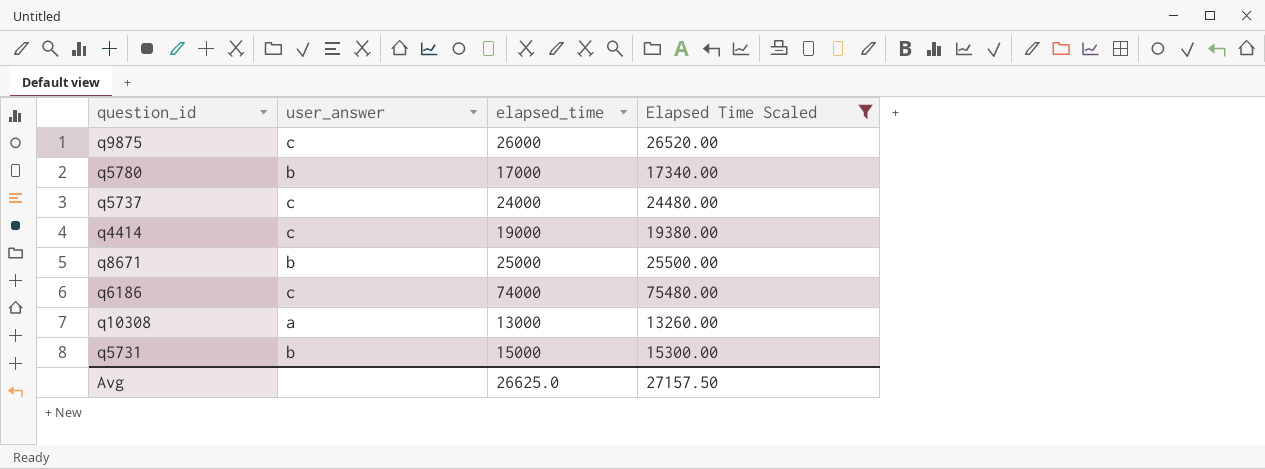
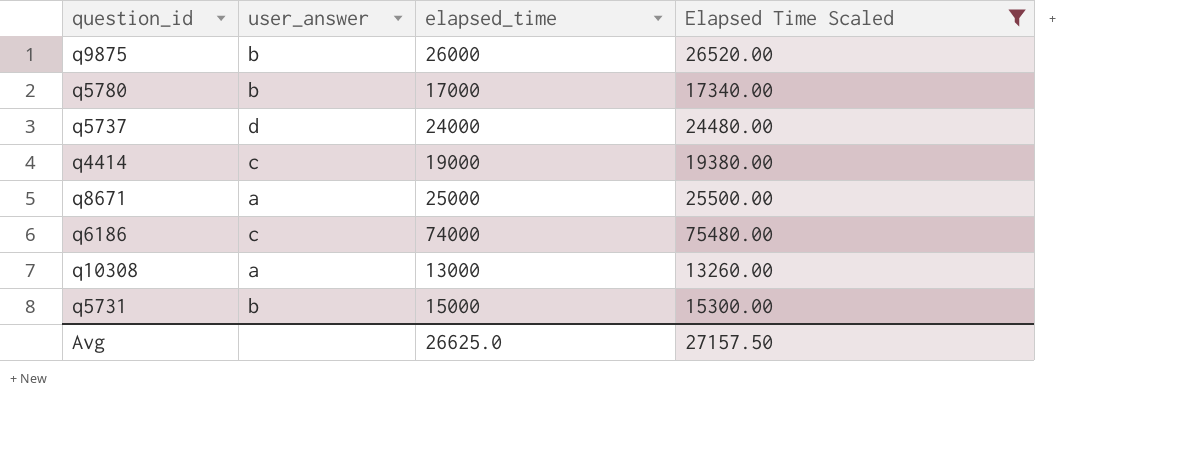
q9875 | user_answer: c -> b
q5737 | user_answer: c -> d
q8671 | user_answer: b -> a

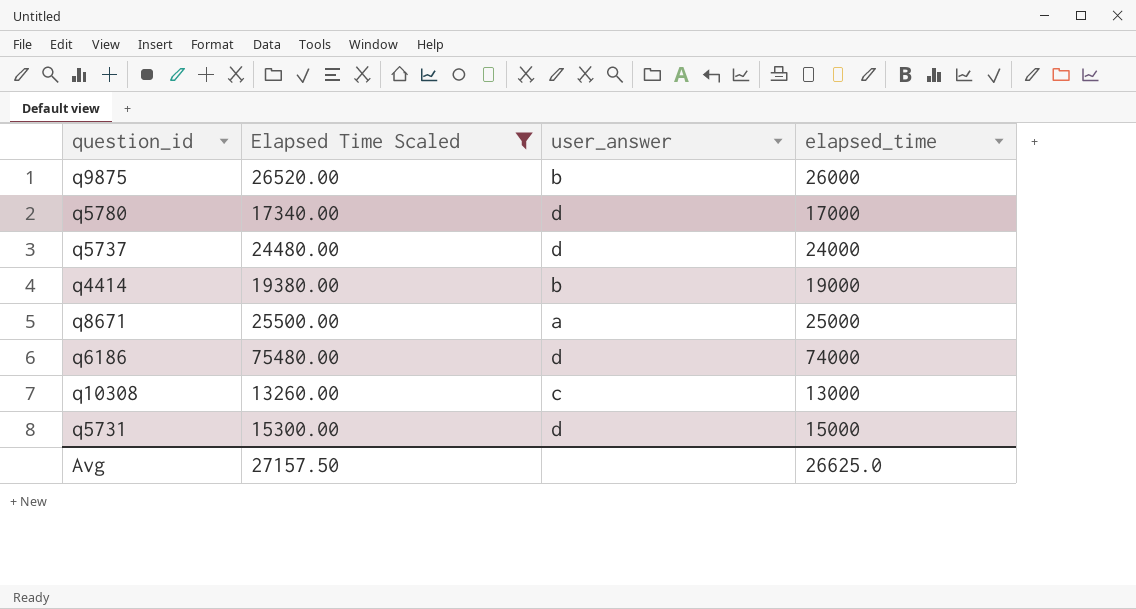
column Elapsed Time Scaled | position: 4 -> 2
q5780 | user_answer: b -> d
q4414 | user_answer: c -> b
q6186 | user_answer: c -> d
q10308 | user_answer: a -> c
q5731 | user_answer: b -> d

